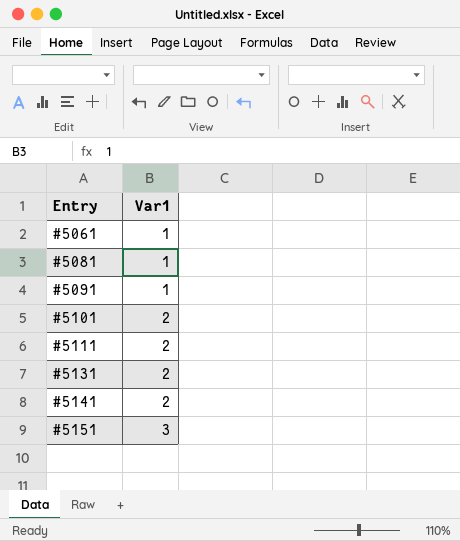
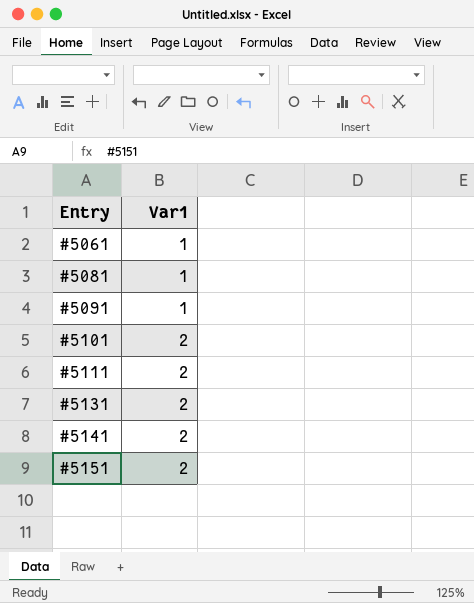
#5151 | Var1: 3 -> 2

